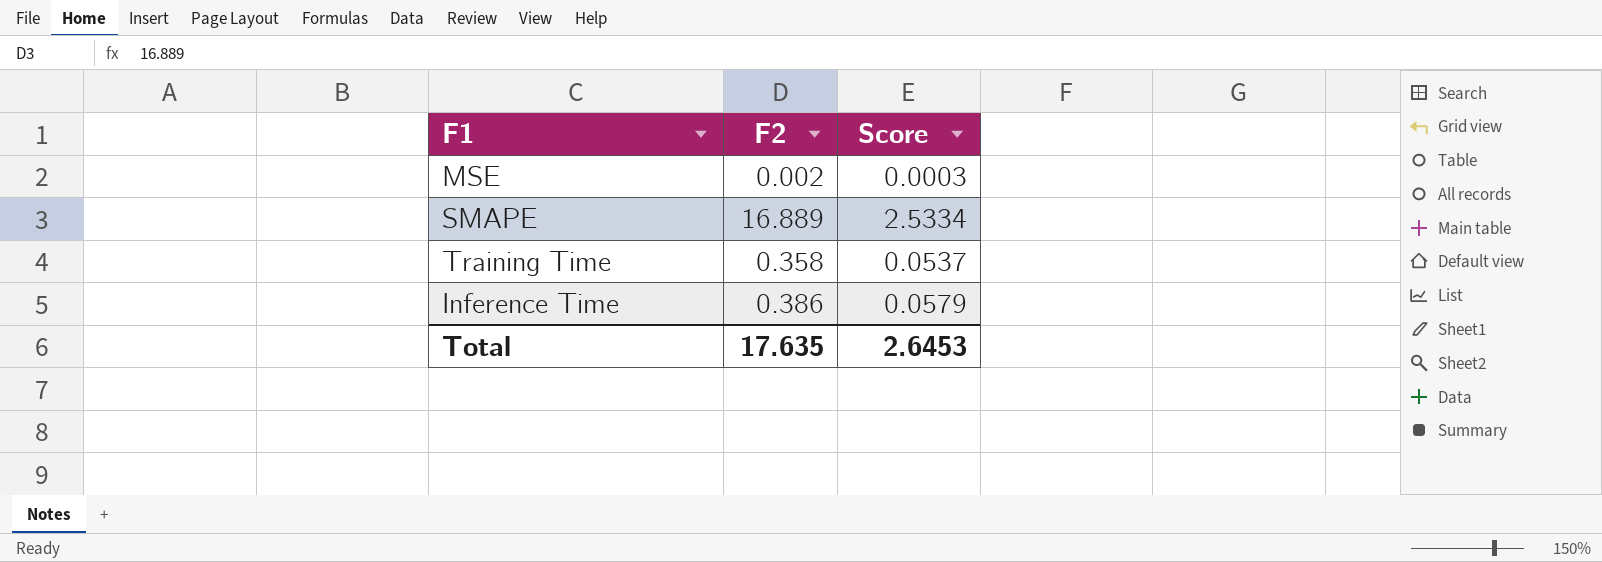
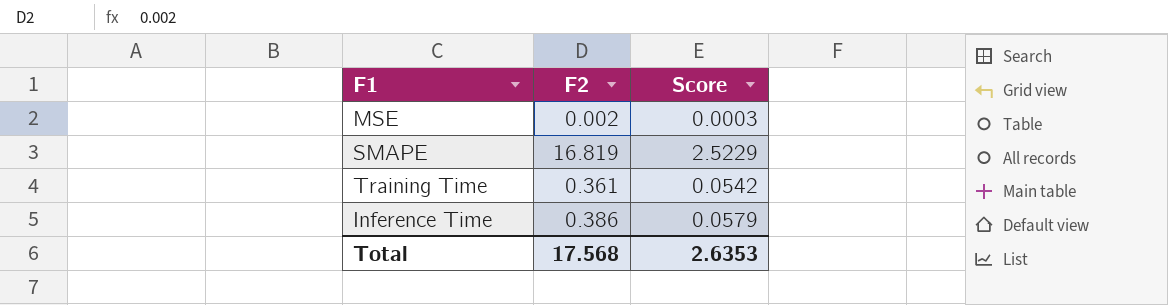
SMAPE | F2: 16.889 -> 16.819
SMAPE | Score: 2.5334 -> 2.5229
Training Time | F2: 0.358 -> 0.361
Training Time | Score: 0.0537 -> 0.0542
Total | F2: 17.635 -> 17.568
Total | Score: 2.6453 -> 2.6353

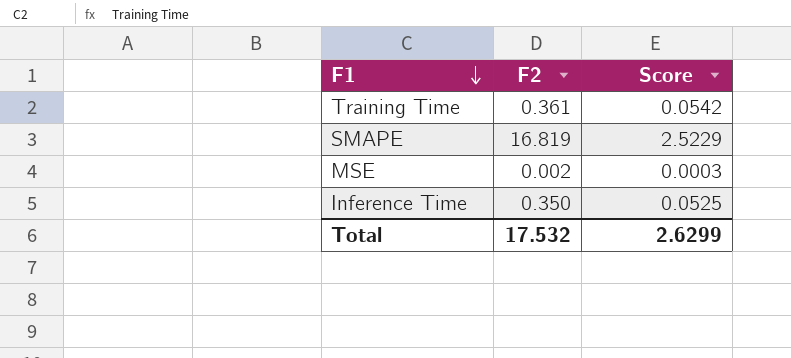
row order: none -> F1 descending
Inference Time | F2: 0.386 -> 0.350
Inference Time | Score: 0.0579 -> 0.0525
Total | F2: 17.568 -> 17.532
Total | Score: 2.6353 -> 2.6299

